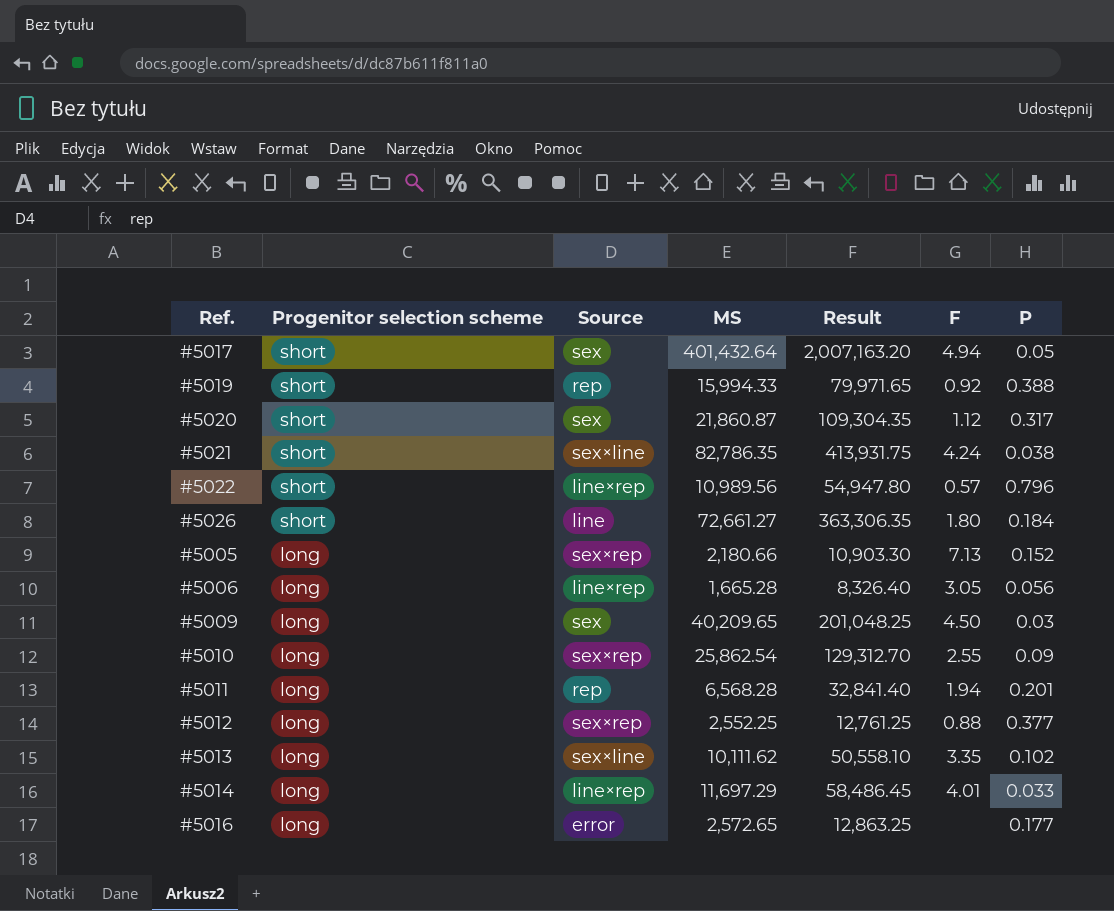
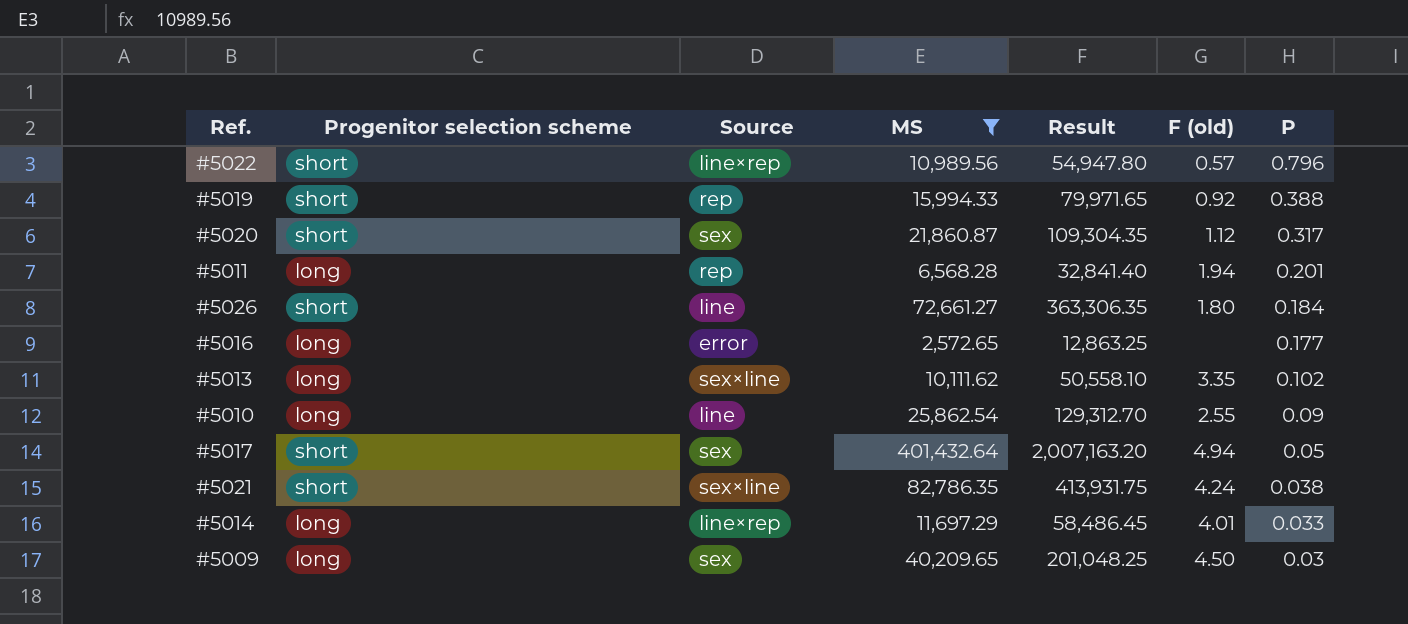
filter: none -> MS >= 2,572.65
row order: Progenitor selection scheme descending -> P descending
column name: F -> F (old)
#5010 | Source: sex×rep -> line

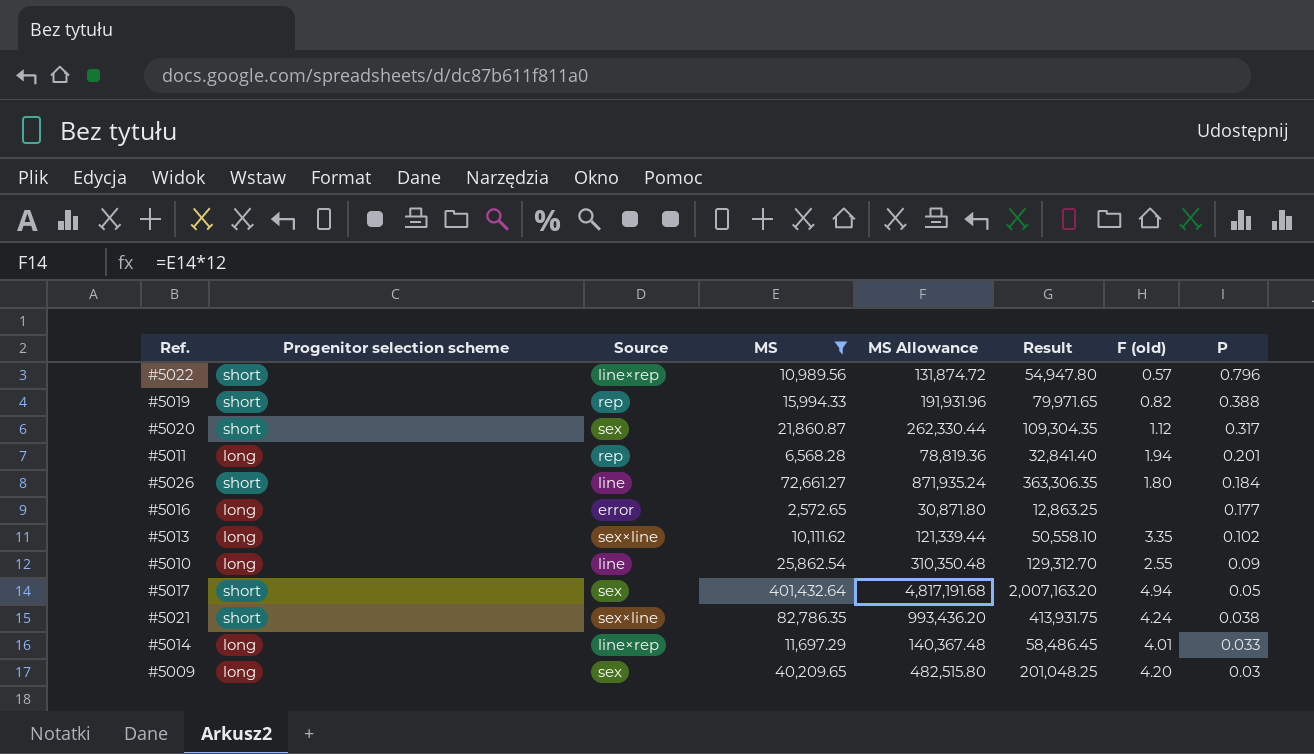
column MS Allowance | formula: none -> [MS] * 12
#5019 | F (old): 0.92 -> 0.82
#5009 | F (old): 4.50 -> 4.20

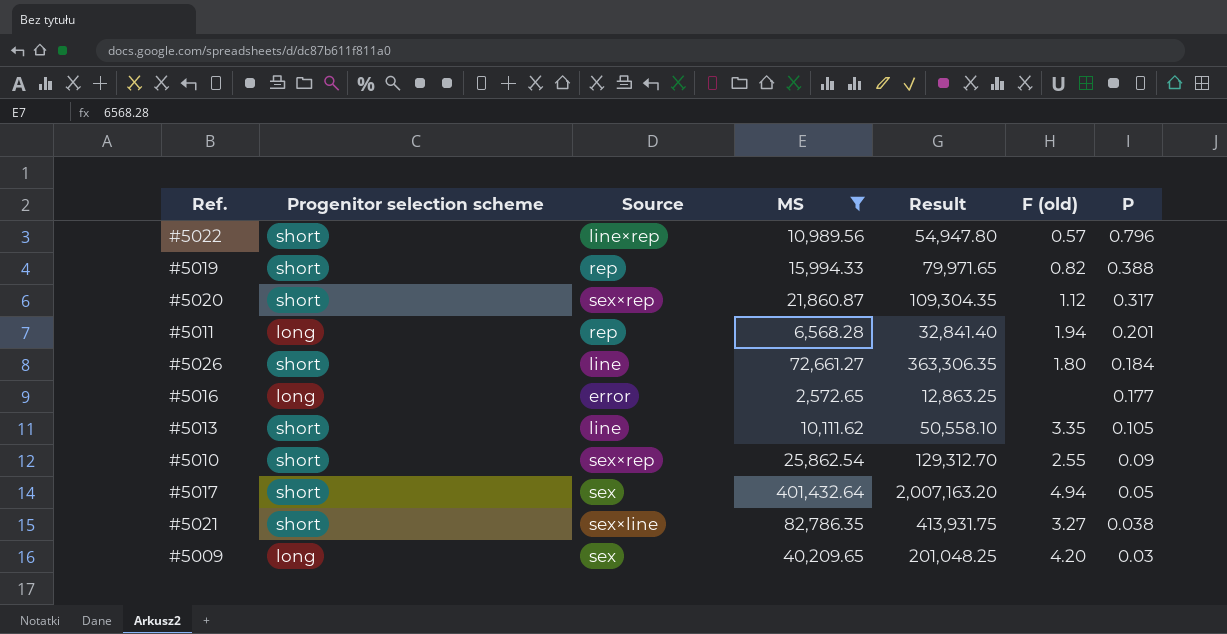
column MS Allowance | formula: [MS] * 12 -> none
row #5014: long | line×rep | 11,697.29 | 140,367.48 | 58,486.45 | 4.01 | 0.033 -> none
#5020 | Source: sex -> sex×rep
#5013 | Progenitor selection scheme: long -> short
#5013 | Source: sex×line -> line
#5013 | P: 0.102 -> 0.105
#5010 | Progenitor selection scheme: long -> short
#5010 | Source: line -> sex×rep
#5021 | F (old): 4.24 -> 3.27

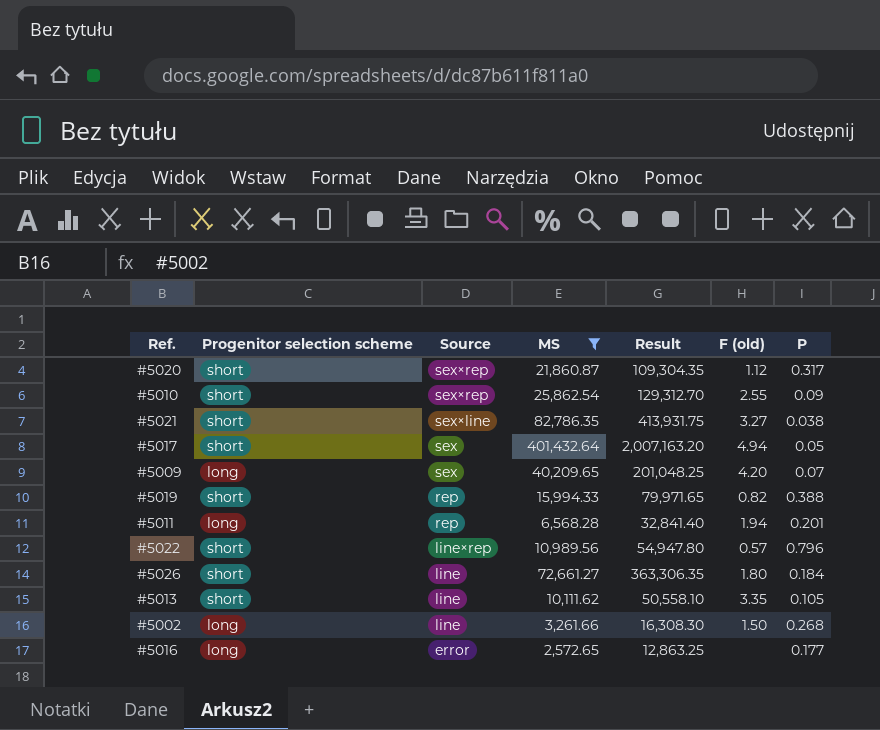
row order: P descending -> Source descending
#5009 | P: 0.03 -> 0.07
row #5002: none -> long | line | 3,261.66 | 16,308.30 | 1.50 | 0.268

